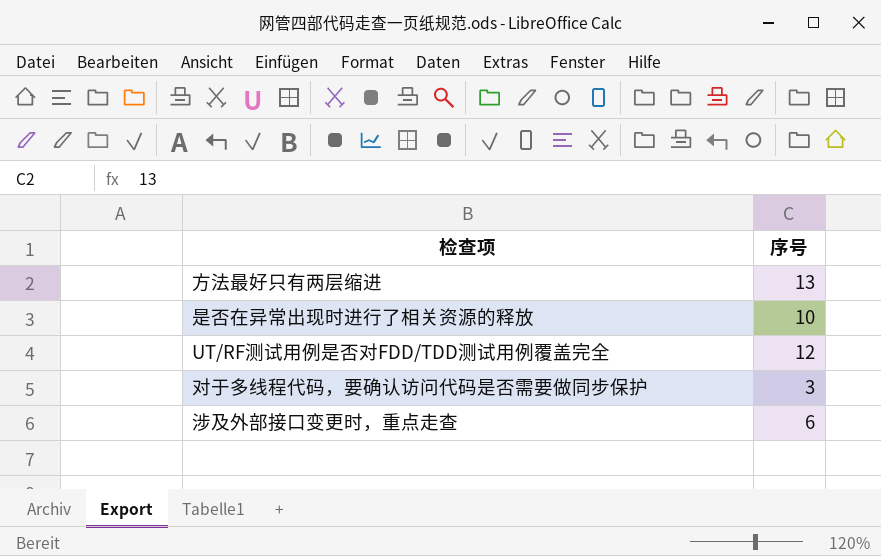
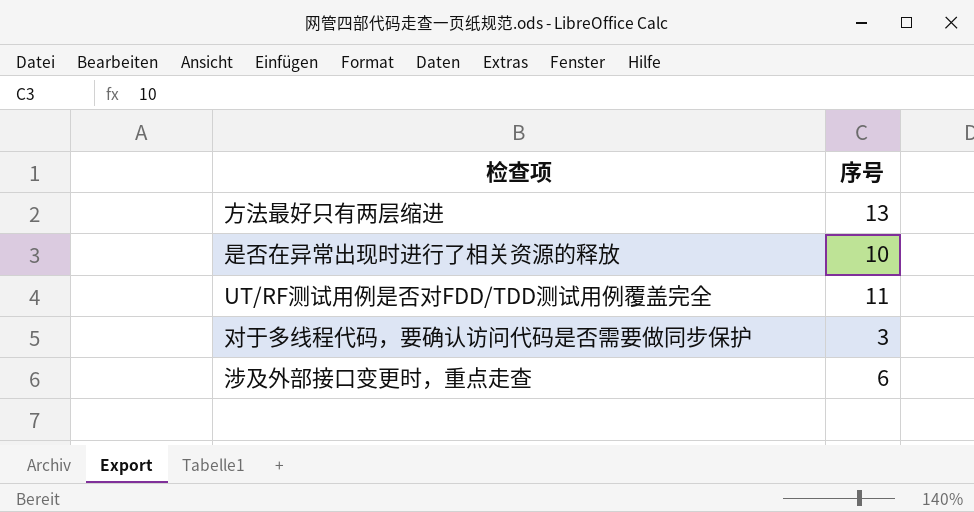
UT/RF测试用例是否对FDD/TDD测试用例覆盖完全 | 序号: 12 -> 11

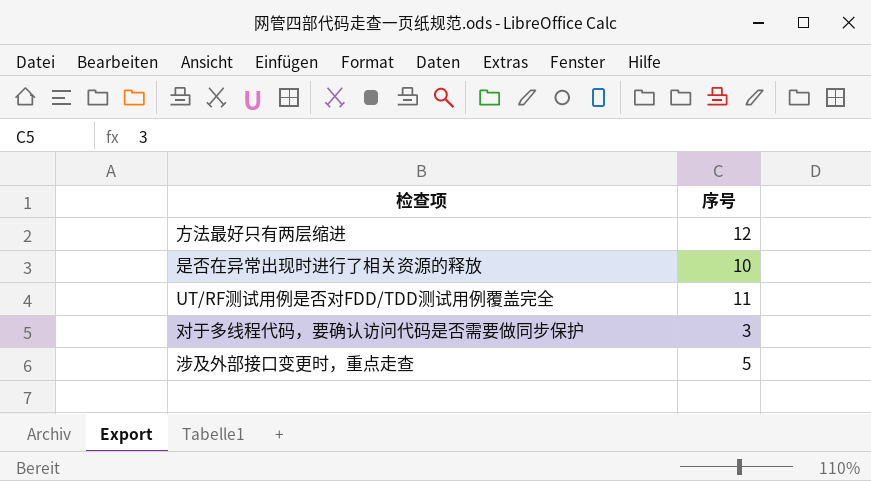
方法最好只有两层缩进 | 序号: 13 -> 12
涉及外部接口变更时，重点走查 | 序号: 6 -> 5

